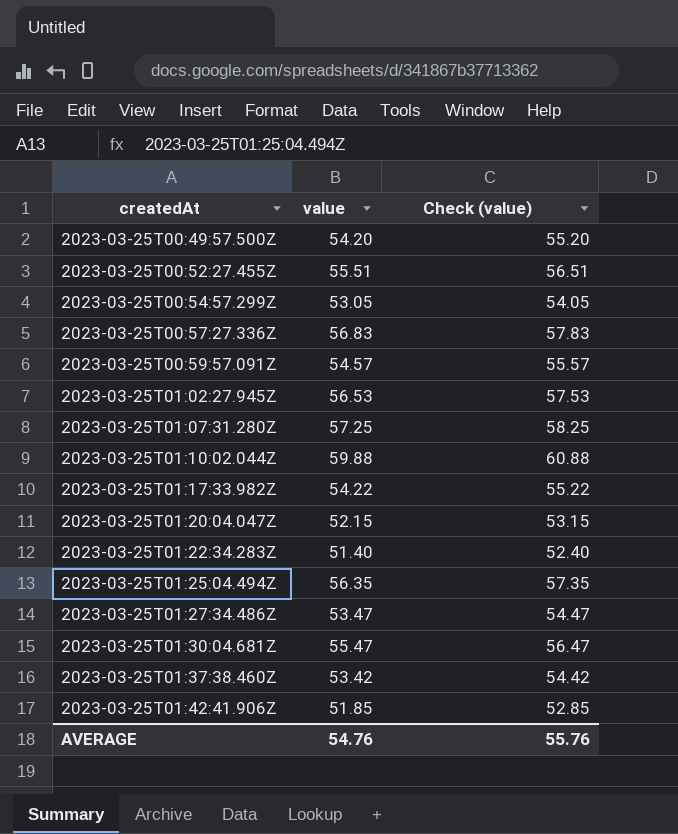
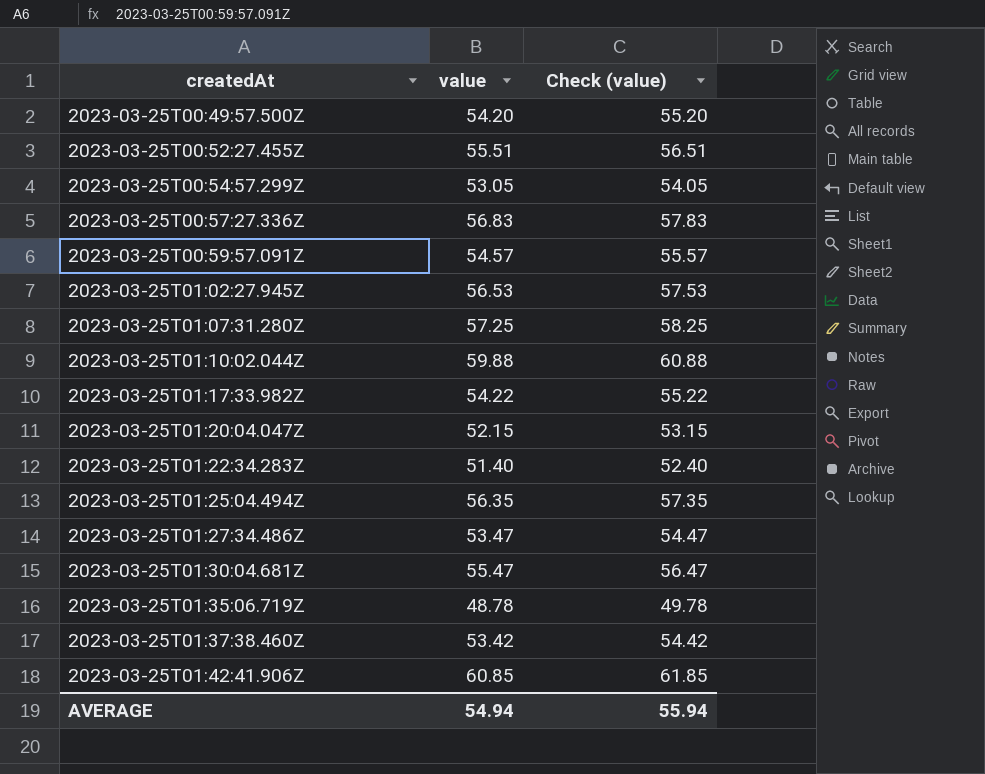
row 2023-03-25T01:35:06.719Z: none -> 48.78 | 49.78
2023-03-25T01:42:41.906Z | value: 51.85 -> 60.85
2023-03-25T01:42:41.906Z | Check (value): 52.85 -> 61.85
AVERAGE | value: 54.76 -> 54.94
AVERAGE | Check (value): 55.76 -> 55.94

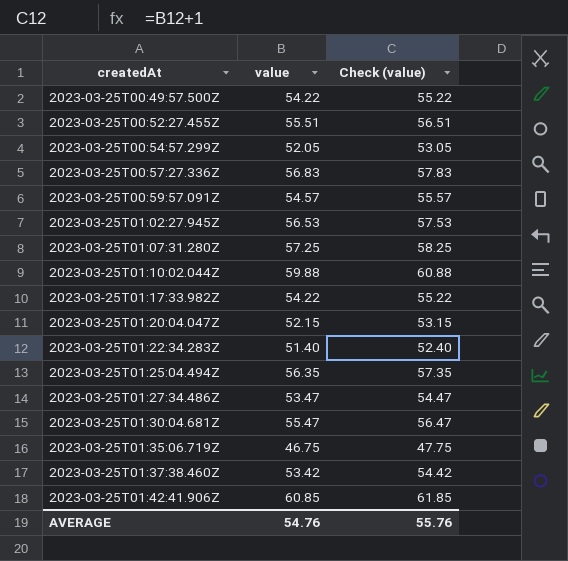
2023-03-25T00:49:57.500Z | value: 54.20 -> 54.22
2023-03-25T00:49:57.500Z | Check (value): 55.20 -> 55.22
2023-03-25T00:54:57.299Z | value: 53.05 -> 52.05
2023-03-25T00:54:57.299Z | Check (value): 54.05 -> 53.05
2023-03-25T01:35:06.719Z | value: 48.78 -> 46.75
2023-03-25T01:35:06.719Z | Check (value): 49.78 -> 47.75
AVERAGE | value: 54.94 -> 54.76
AVERAGE | Check (value): 55.94 -> 55.76

